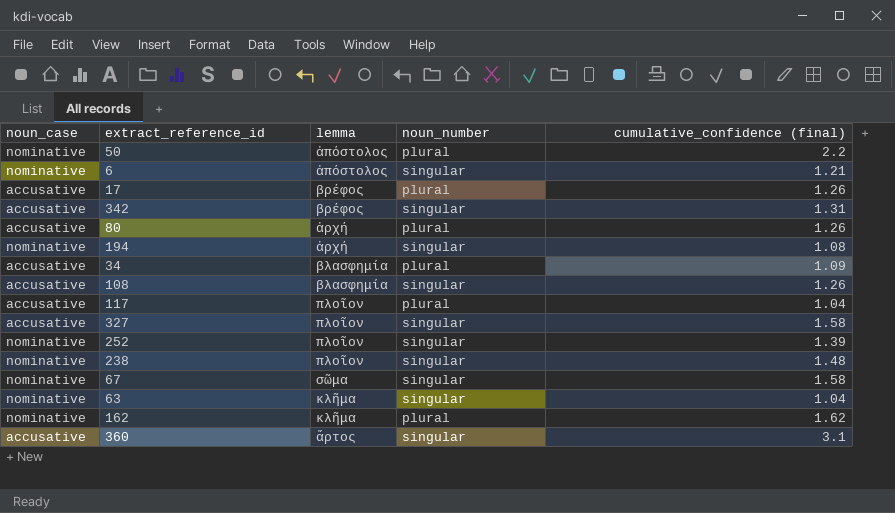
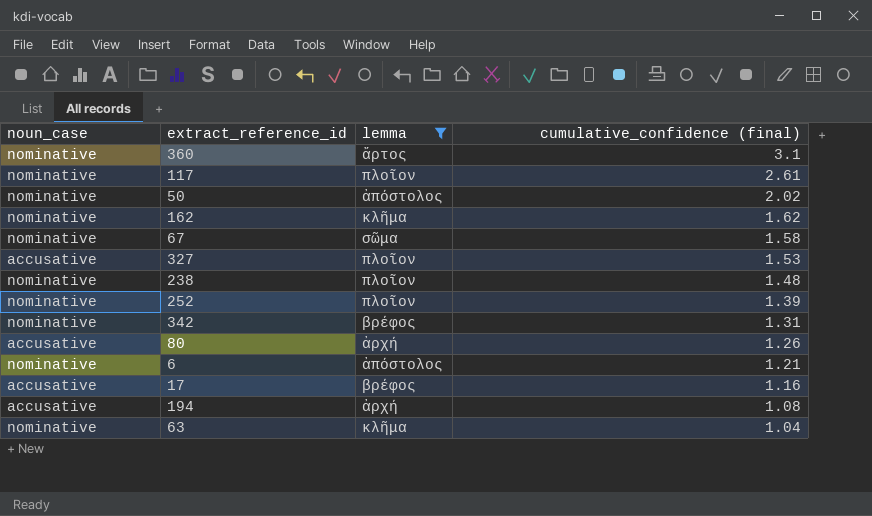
filter: none -> lemma != βλασφημία
row order: none -> cumulative_confidence (final) descending
column noun_number | position: 4 -> none
360 | noun_case: accusative -> nominative
117 | noun_case: accusative -> nominative
117 | cumulative_confidence (final): 1.04 -> 2.61
50 | cumulative_confidence (final): 2.2 -> 2.02
327 | cumulative_confidence (final): 1.58 -> 1.53
342 | noun_case: accusative -> nominative
17 | cumulative_confidence (final): 1.26 -> 1.16
194 | noun_case: nominative -> accusative

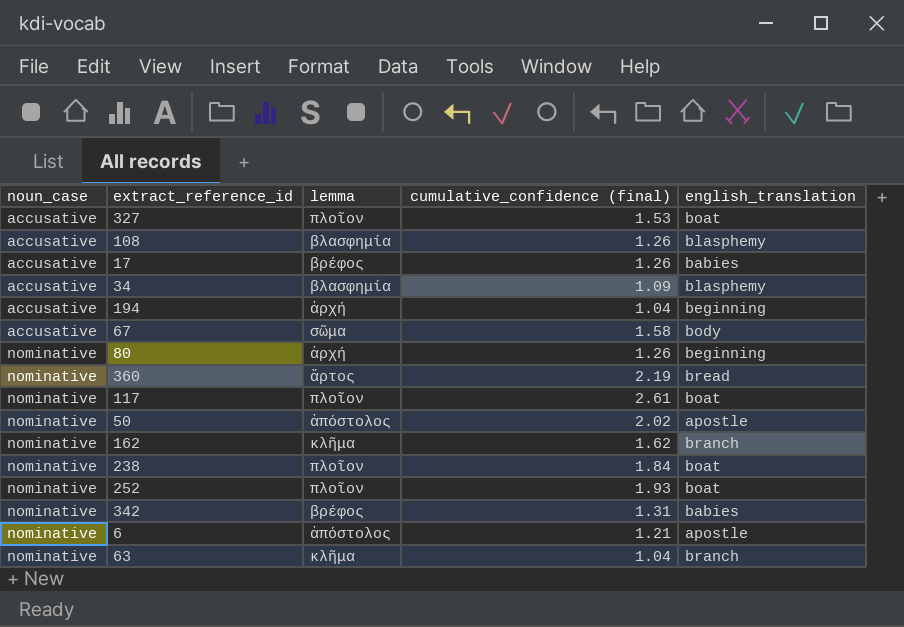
filter: lemma != βλασφημία -> none
row order: cumulative_confidence (final) descending -> noun_case ascending
column english_translation | position: none -> 5
17 | cumulative_confidence (final): 1.16 -> 1.26
194 | cumulative_confidence (final): 1.08 -> 1.04
67 | noun_case: nominative -> accusative
80 | noun_case: accusative -> nominative
360 | cumulative_confidence (final): 3.1 -> 2.19
238 | cumulative_confidence (final): 1.48 -> 1.84
252 | cumulative_confidence (final): 1.39 -> 1.93

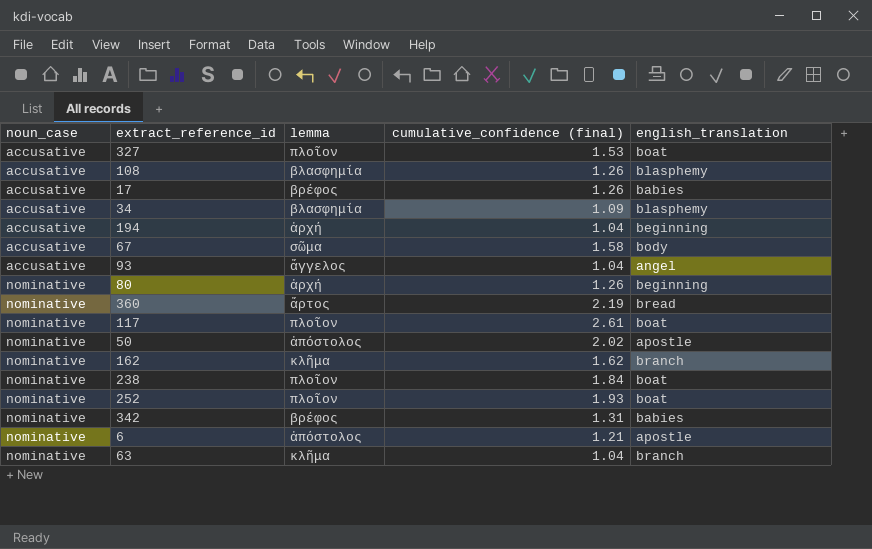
row 93: none -> accusative | ἄγγελος | 1.04 | angel

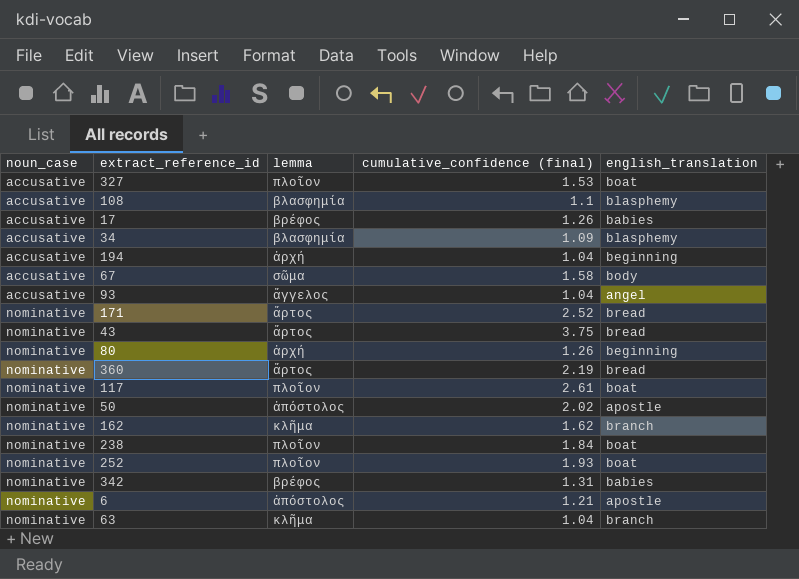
108 | cumulative_confidence (final): 1.26 -> 1.1
row 171: none -> nominative | ἄρτος | 2.52 | bread
row 43: none -> nominative | ἄρτος | 3.75 | bread

